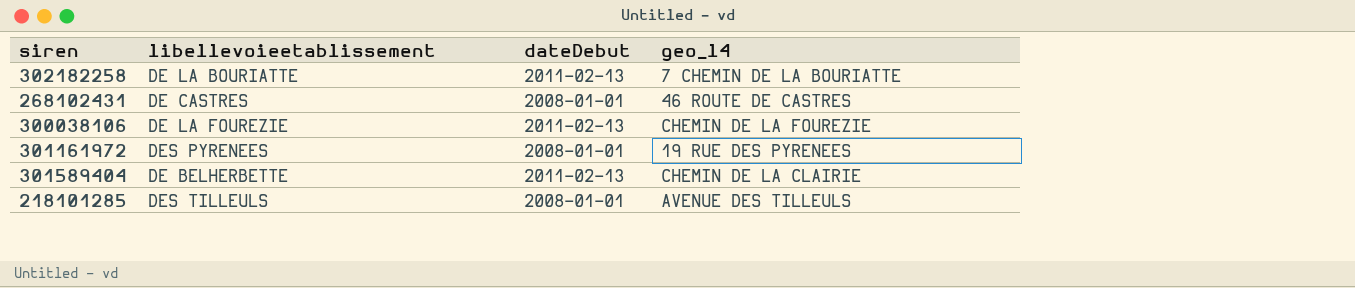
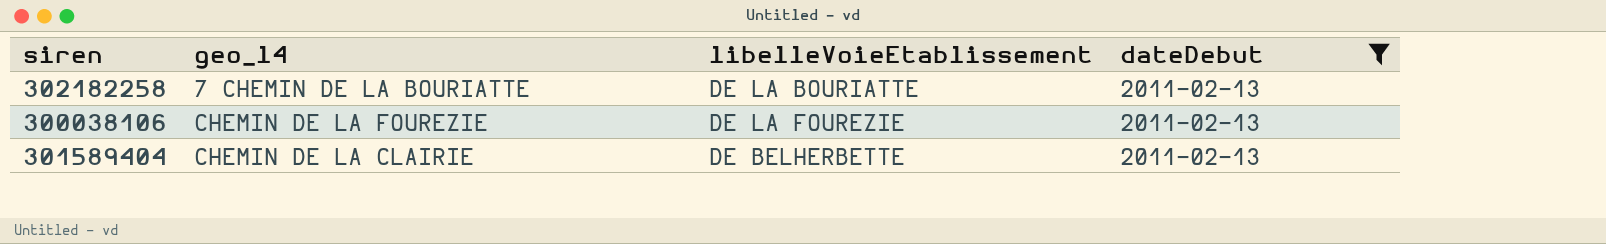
filter: none -> dateDebut = 2011-02-13
column geo_l4 | position: 4 -> 2
column name: libellevoieetablissement -> libelleVoieEtablissement

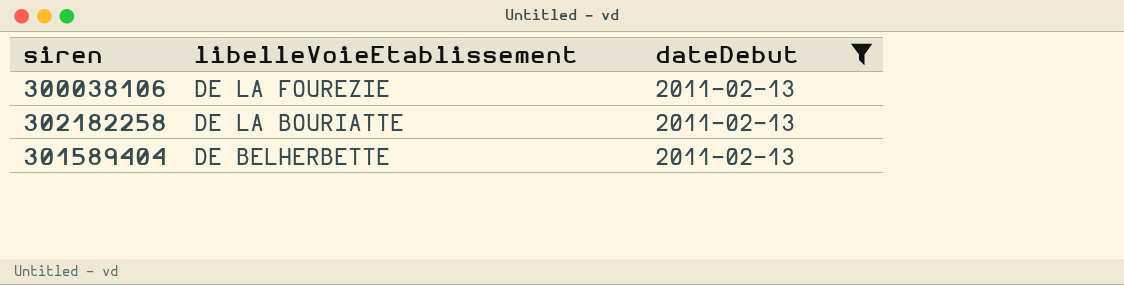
row order: none -> libelleVoieEtablissement descending
column geo_l4 | position: 2 -> none

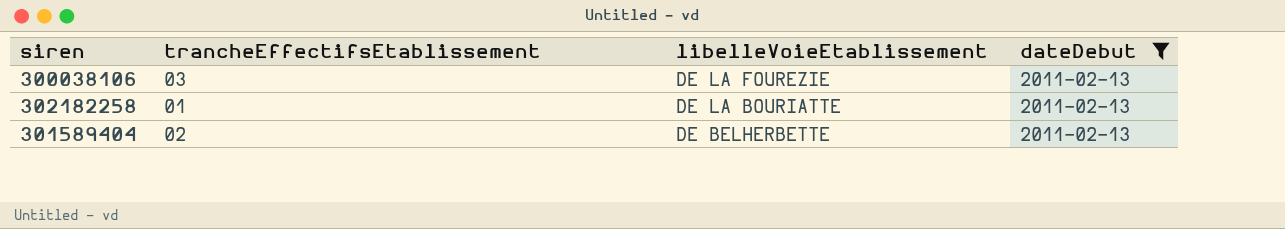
column trancheEffectifsEtablissement | position: none -> 2

